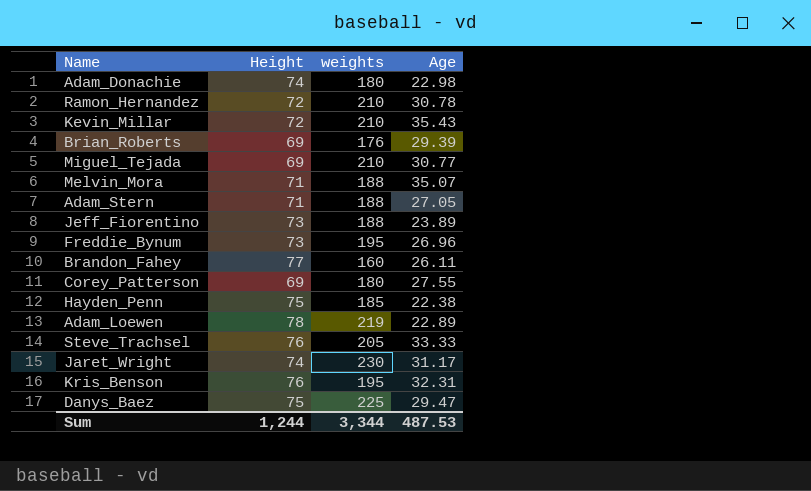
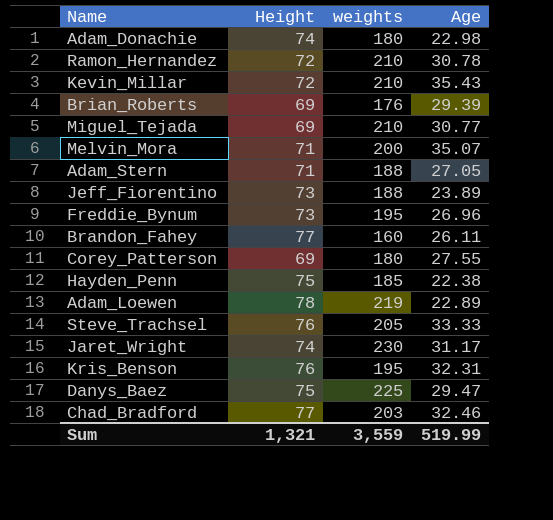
Melvin_Mora | weights: 188 -> 200
row Chad_Bradford: none -> 77 | 203 | 32.46
Sum | Height: 1,244 -> 1,321
Sum | weights: 3,344 -> 3,559
Sum | Age: 487.53 -> 519.99

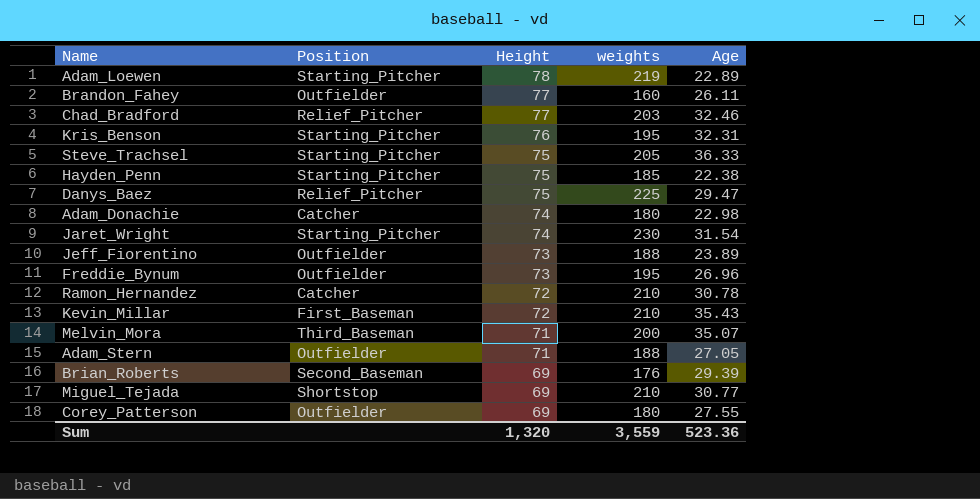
row order: none -> Height descending
column Position | position: none -> 2
Steve_Trachsel | Height: 76 -> 75
Steve_Trachsel | Age: 33.33 -> 36.33
Jaret_Wright | Age: 31.17 -> 31.54
Sum | Height: 1,321 -> 1,320
Sum | Age: 519.99 -> 523.36

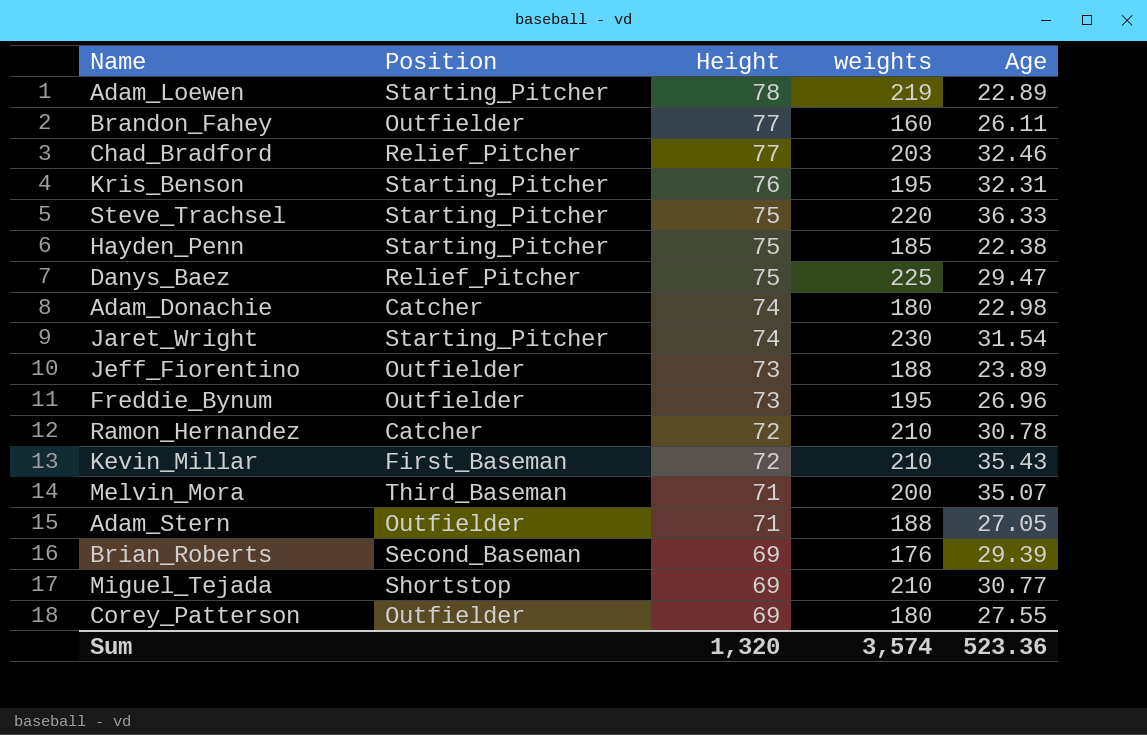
Steve_Trachsel | weights: 205 -> 220
Sum | weights: 3,559 -> 3,574

